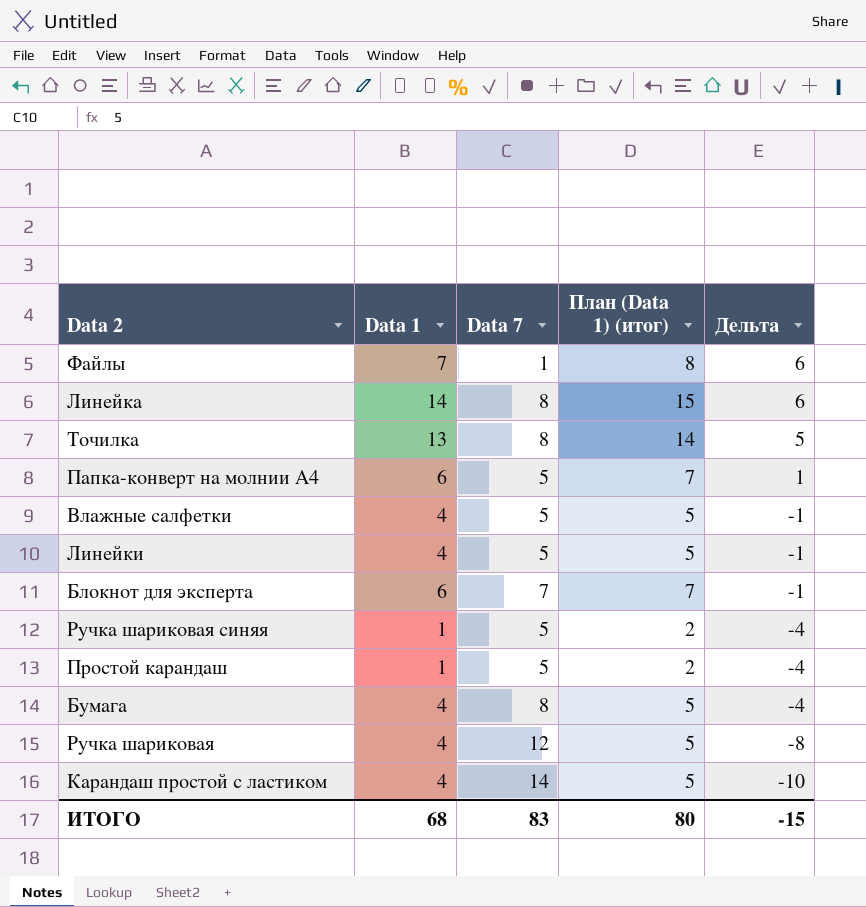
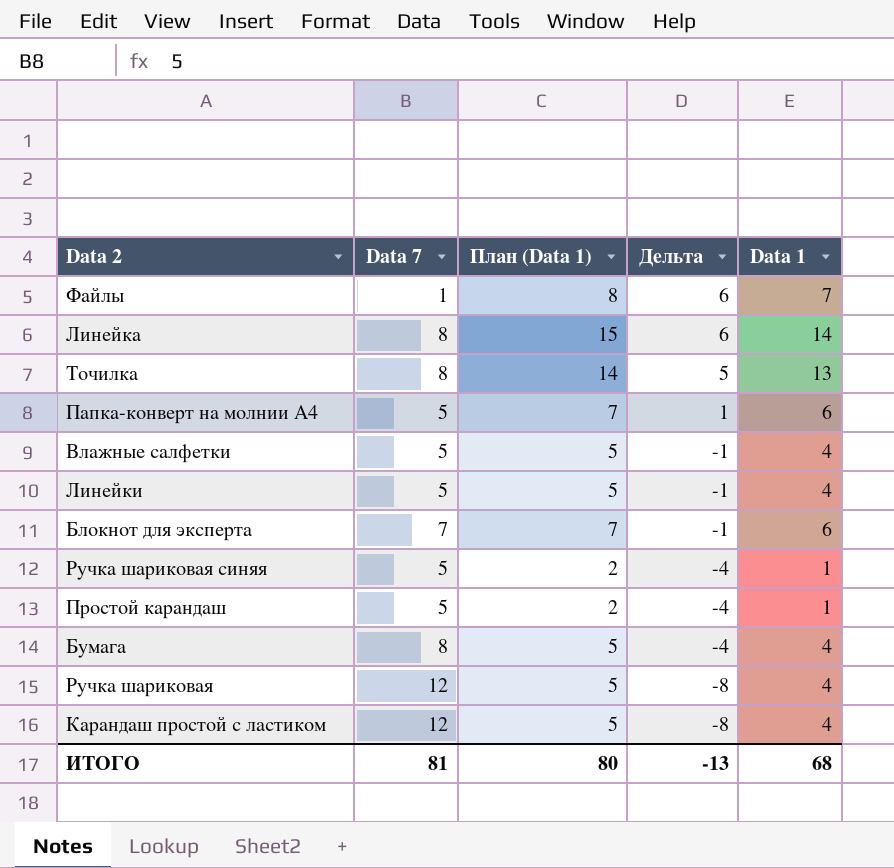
column name: План (Data 1) (итог) -> План (Data 1)
column Data 1 | position: 2 -> 5
Карандаш простой с ластиком | Data 7: 14 -> 12
Карандаш простой с ластиком | Дельта: -10 -> -8
ИТОГО | Data 7: 83 -> 81
ИТОГО | Дельта: -15 -> -13

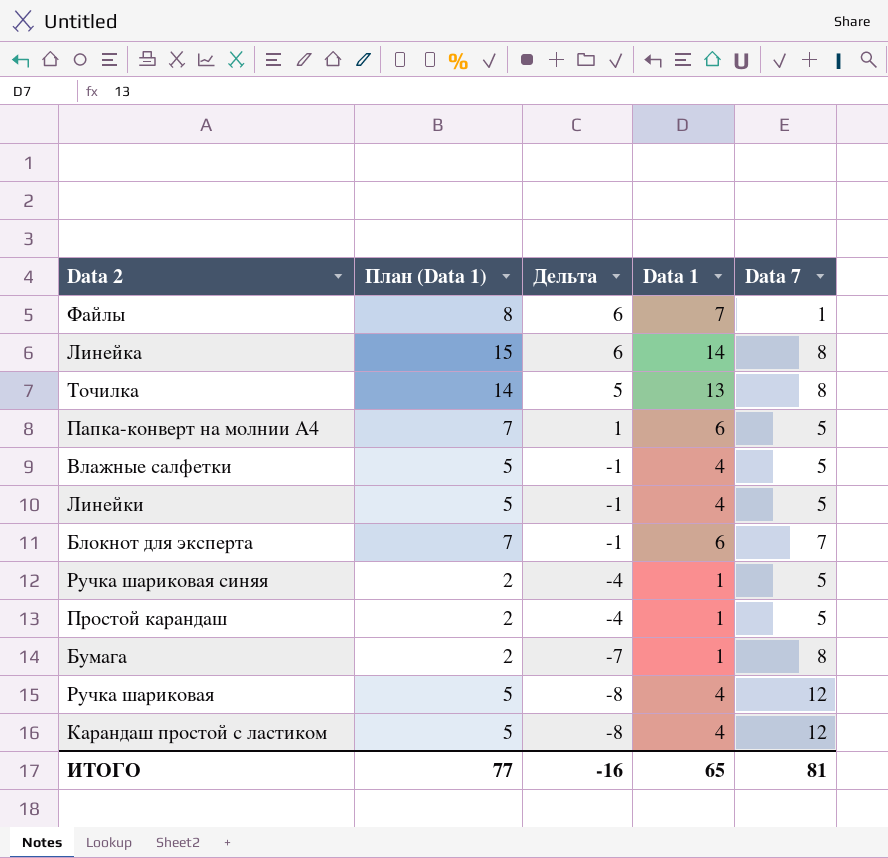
column Data 7 | position: 2 -> 5
Бумага | План (Data 1): 5 -> 2
Бумага | Дельта: -4 -> -7
Бумага | Data 1: 4 -> 1
ИТОГО | План (Data 1): 80 -> 77
ИТОГО | Дельта: -13 -> -16
ИТОГО | Data 1: 68 -> 65

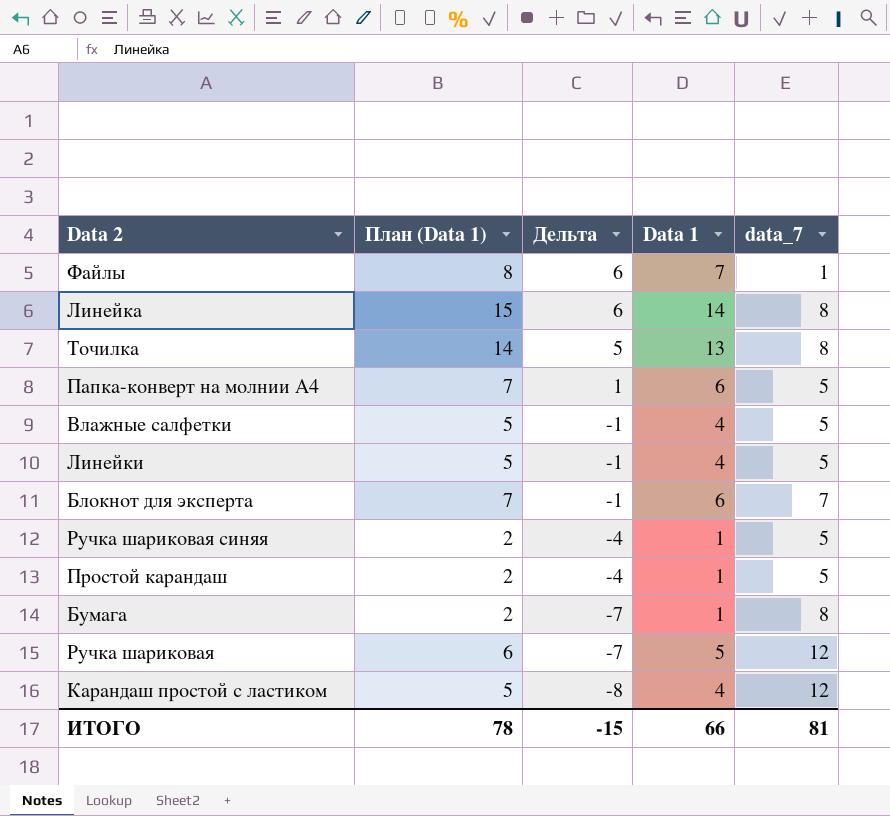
column name: Data 7 -> data_7
Ручка шариковая | План (Data 1): 5 -> 6
Ручка шариковая | Дельта: -8 -> -7
Ручка шариковая | Data 1: 4 -> 5
ИТОГО | План (Data 1): 77 -> 78
ИТОГО | Дельта: -16 -> -15
ИТОГО | Data 1: 65 -> 66

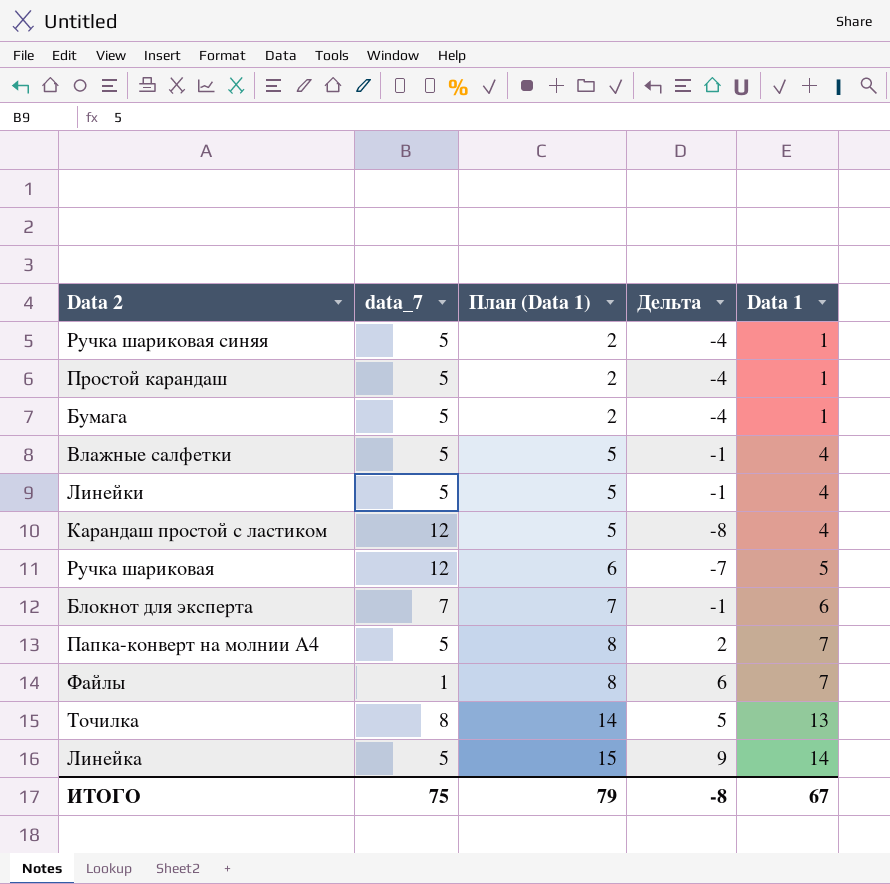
row order: Дельта descending -> План (Data 1) ascending
column data_7 | position: 5 -> 2
Бумага | data_7: 8 -> 5
Бумага | Дельта: -7 -> -4
Папка-конверт на молнии А4 | План (Data 1): 7 -> 8
Папка-конверт на молнии А4 | Дельта: 1 -> 2
Папка-конверт на молнии А4 | Data 1: 6 -> 7
Линейка | data_7: 8 -> 5
Линейка | Дельта: 6 -> 9
ИТОГО | data_7: 81 -> 75
ИТОГО | План (Data 1): 78 -> 79
ИТОГО | Дельта: -15 -> -8
ИТОГО | Data 1: 66 -> 67

